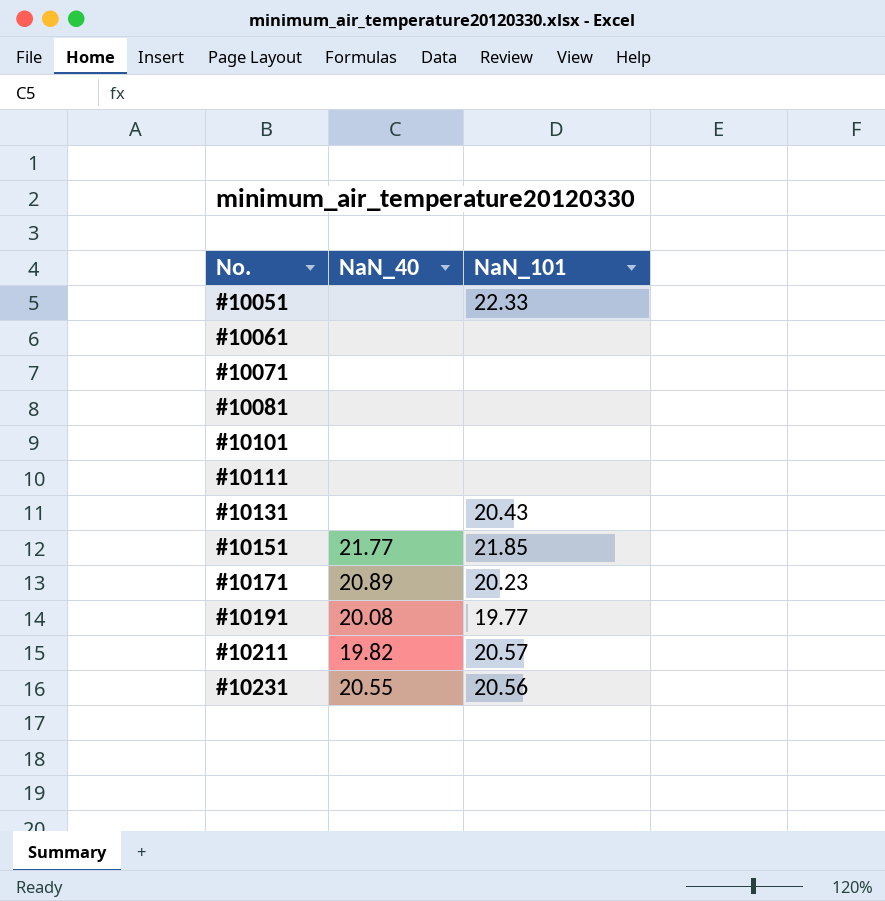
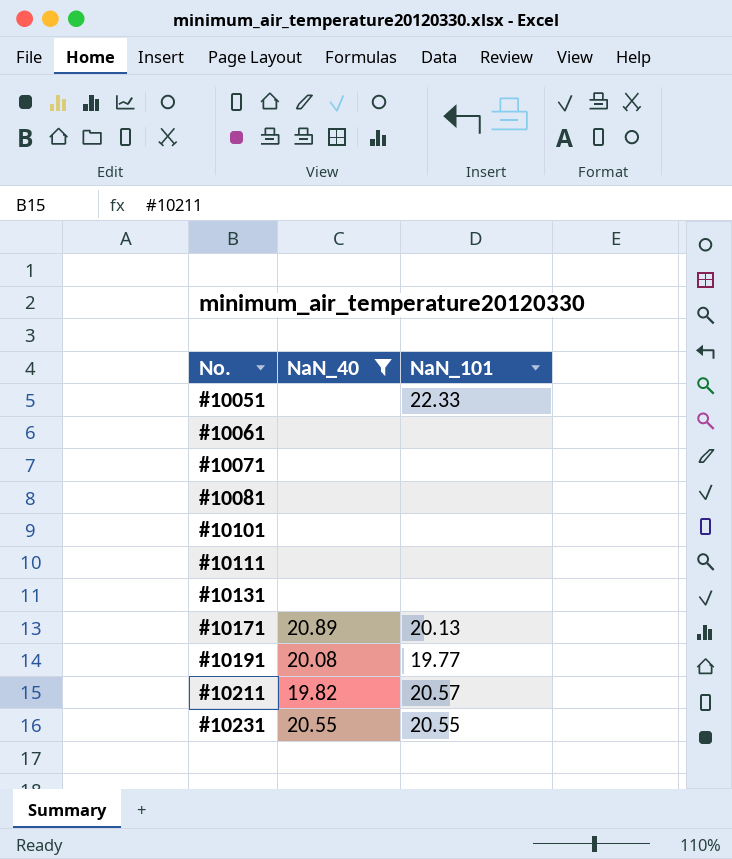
filter: none -> NaN_40 != 21.77
#10131 | NaN_101: 20.43 -> none
#10171 | NaN_101: 20.23 -> 20.13
#10231 | NaN_101: 20.56 -> 20.55

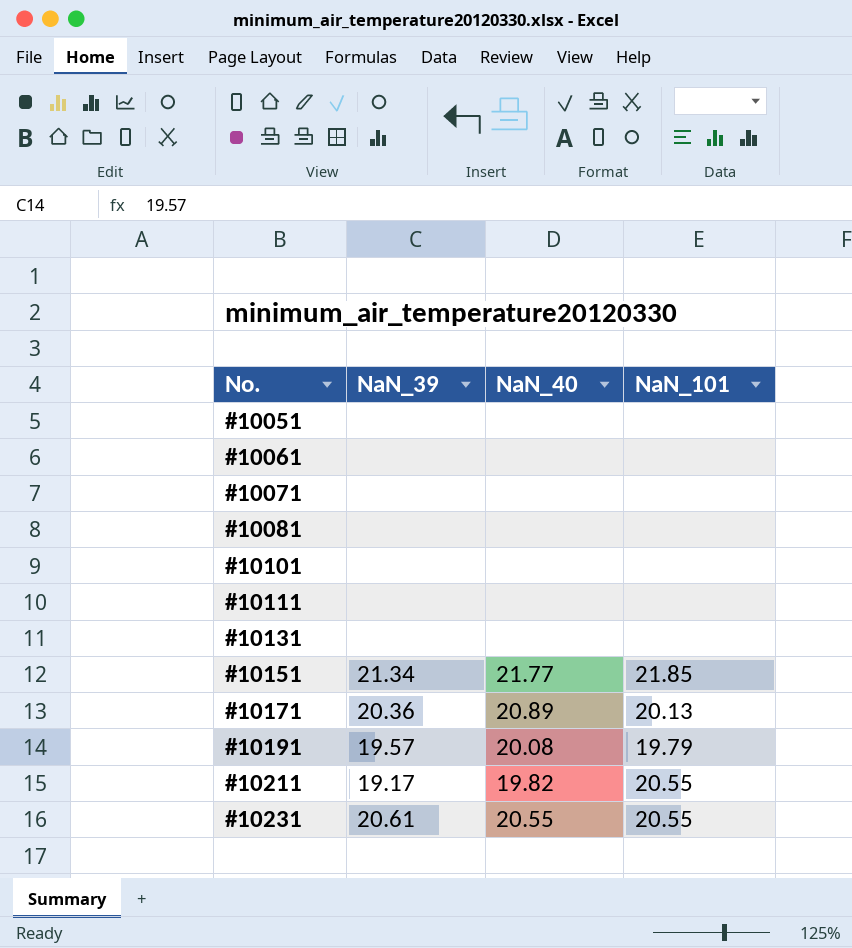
filter: NaN_40 != 21.77 -> none
column NaN_39 | position: none -> 2
#10051 | NaN_101: 22.33 -> none
#10191 | NaN_101: 19.77 -> 19.79
#10211 | NaN_101: 20.57 -> 20.55

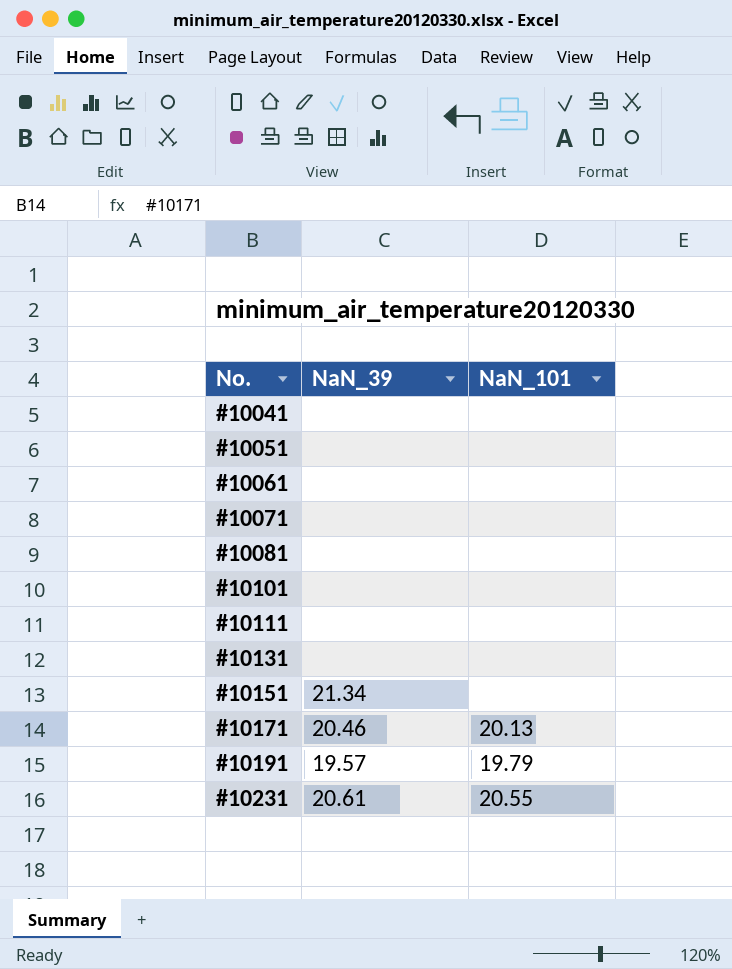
column NaN_40 | position: 3 -> none
row #10211: 19.17 | 19.82 | 20.55 -> none
row #10041: none -> none | none
#10151 | NaN_101: 21.85 -> none
#10171 | NaN_39: 20.36 -> 20.46

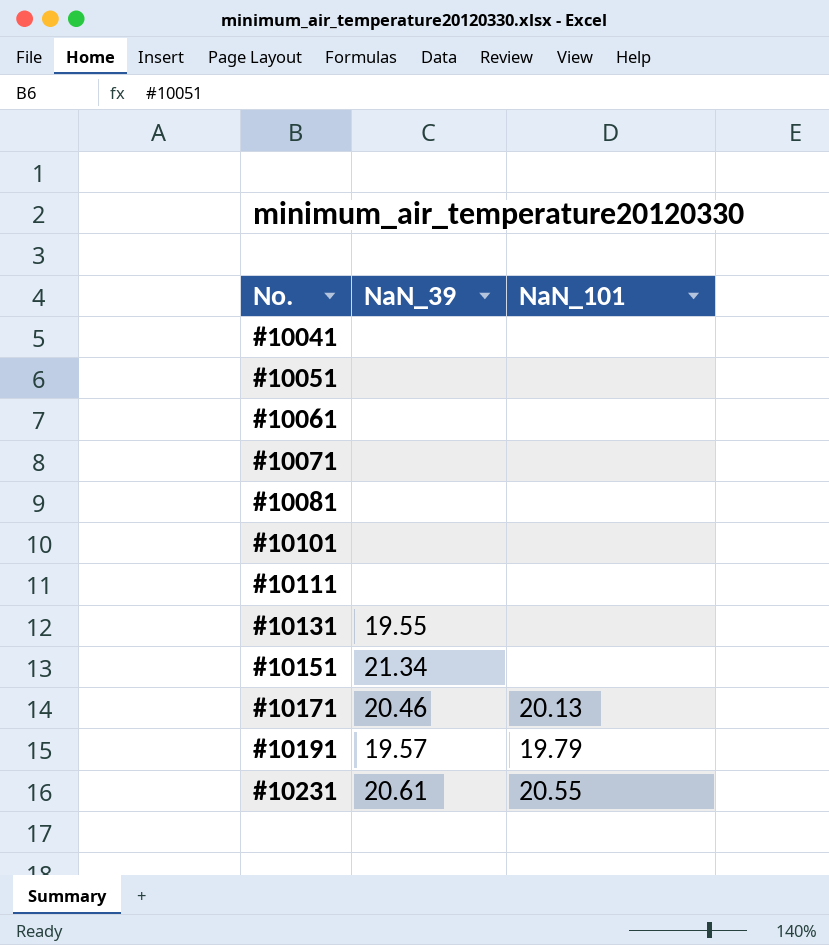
#10131 | NaN_39: none -> 19.55

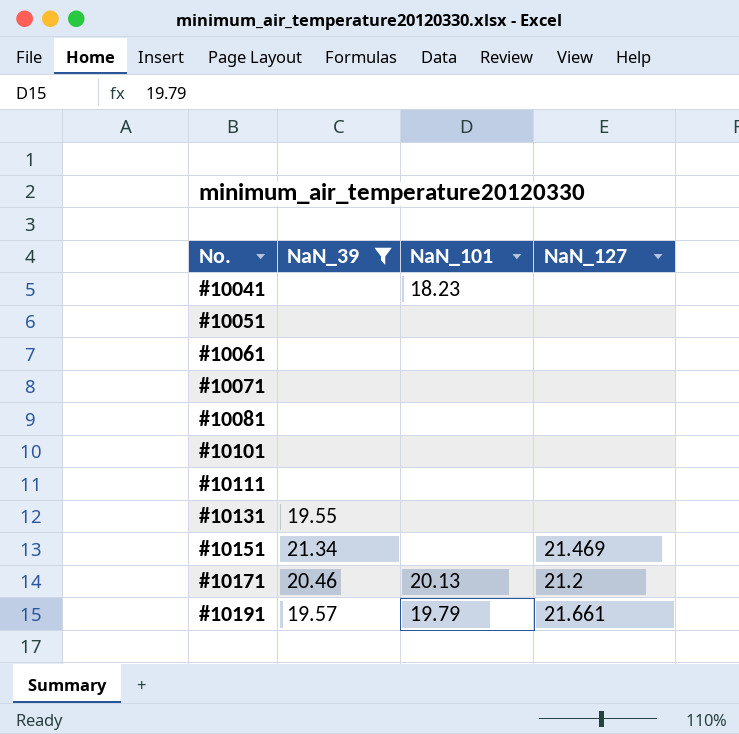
filter: none -> NaN_39 != 20.61
column NaN_127 | position: none -> 4
#10041 | NaN_101: none -> 18.23

